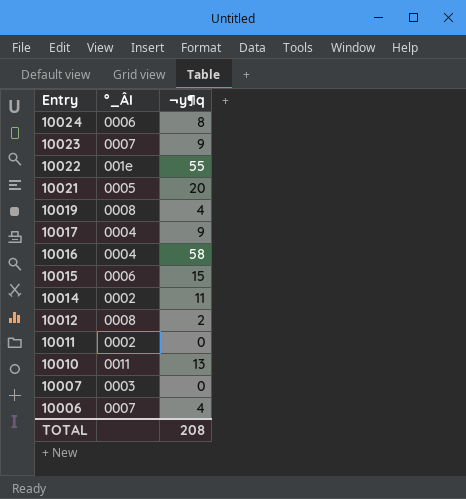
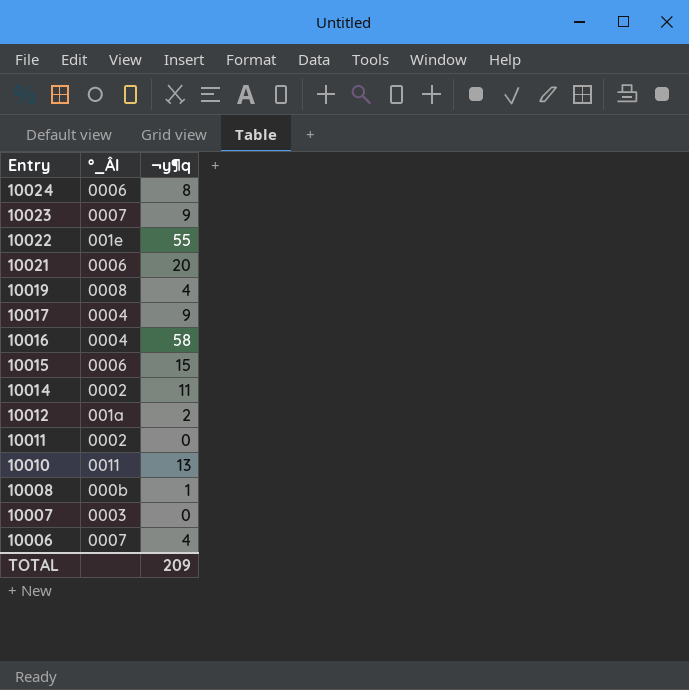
10021 | °_ÂI: 0005 -> 0006
10012 | °_ÂI: 0008 -> 001a
row 10008: none -> 000b | 1
TOTAL | ¬y¶q: 208 -> 209

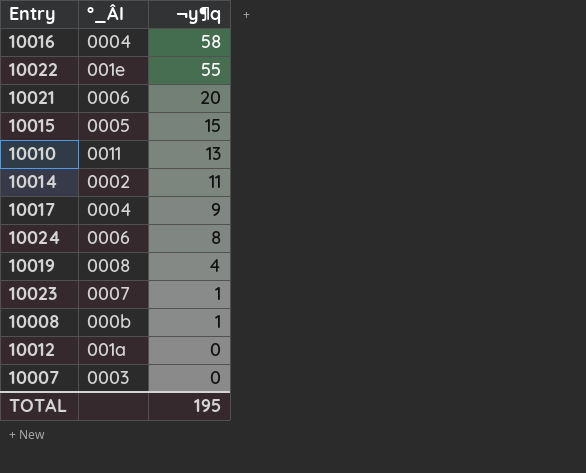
row order: Entry descending -> ¬y¶q descending
row 10011: 0002 | 0 -> none
row 10006: 0007 | 4 -> none
10015 | °_ÂI: 0006 -> 0005
10023 | ¬y¶q: 9 -> 1
10012 | ¬y¶q: 2 -> 0
TOTAL | ¬y¶q: 209 -> 195

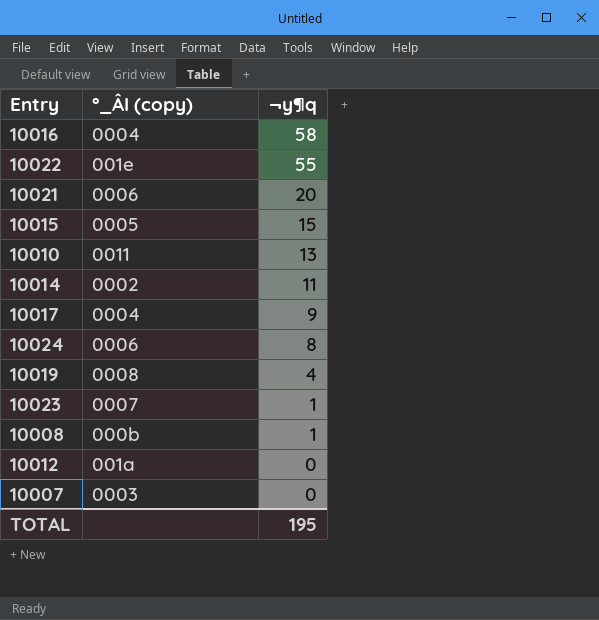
column name: °_ÂI -> °_ÂI (copy)

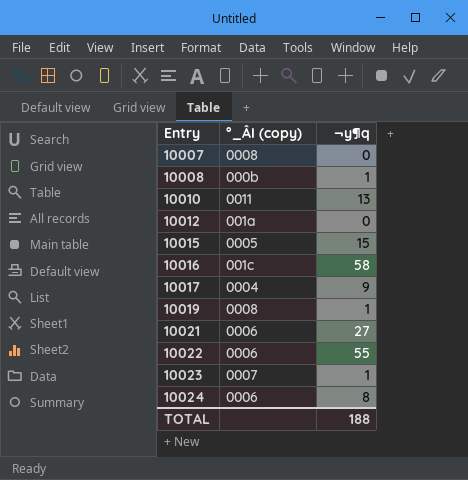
row order: ¬y¶q descending -> Entry ascending
row 10014: 0002 | 11 -> none
10007 | °_ÂI (copy): 0003 -> 0008
10016 | °_ÂI (copy): 0004 -> 001c
10019 | ¬y¶q: 4 -> 1
10021 | ¬y¶q: 20 -> 27
10022 | °_ÂI (copy): 001e -> 0006
TOTAL | ¬y¶q: 195 -> 188

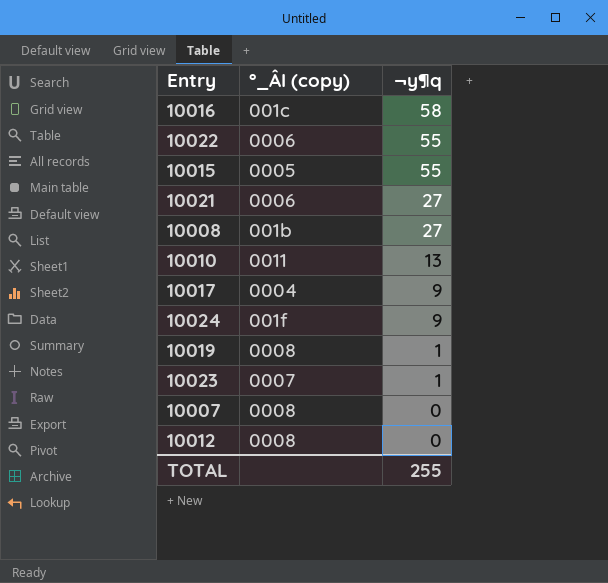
row order: Entry ascending -> ¬y¶q descending
10015 | ¬y¶q: 15 -> 55
10008 | °_ÂI (copy): 000b -> 001b
10008 | ¬y¶q: 1 -> 27
10024 | °_ÂI (copy): 0006 -> 001f
10024 | ¬y¶q: 8 -> 9
10012 | °_ÂI (copy): 001a -> 0008
TOTAL | ¬y¶q: 188 -> 255

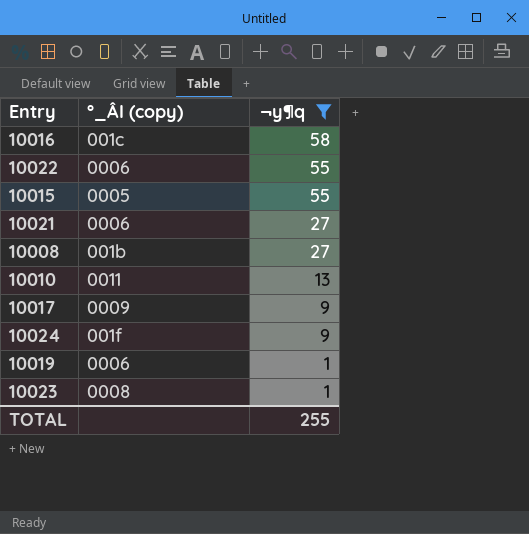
filter: none -> ¬y¶q != 0
10017 | °_ÂI (copy): 0004 -> 0009
10019 | °_ÂI (copy): 0008 -> 0006
10023 | °_ÂI (copy): 0007 -> 0008

